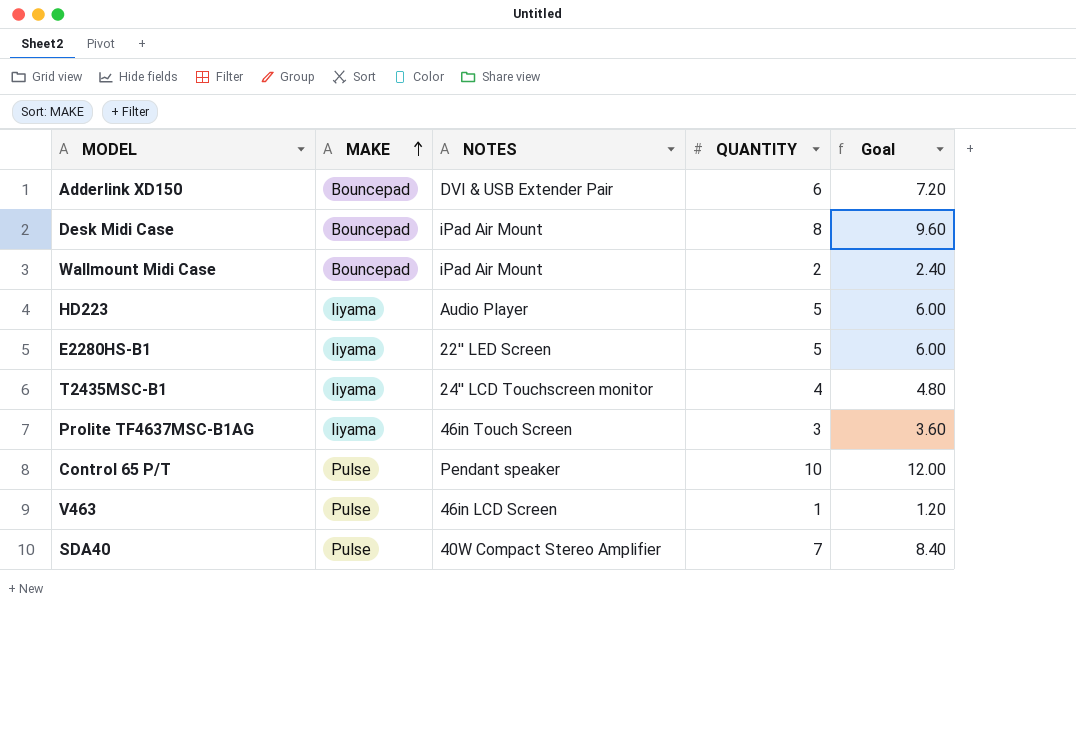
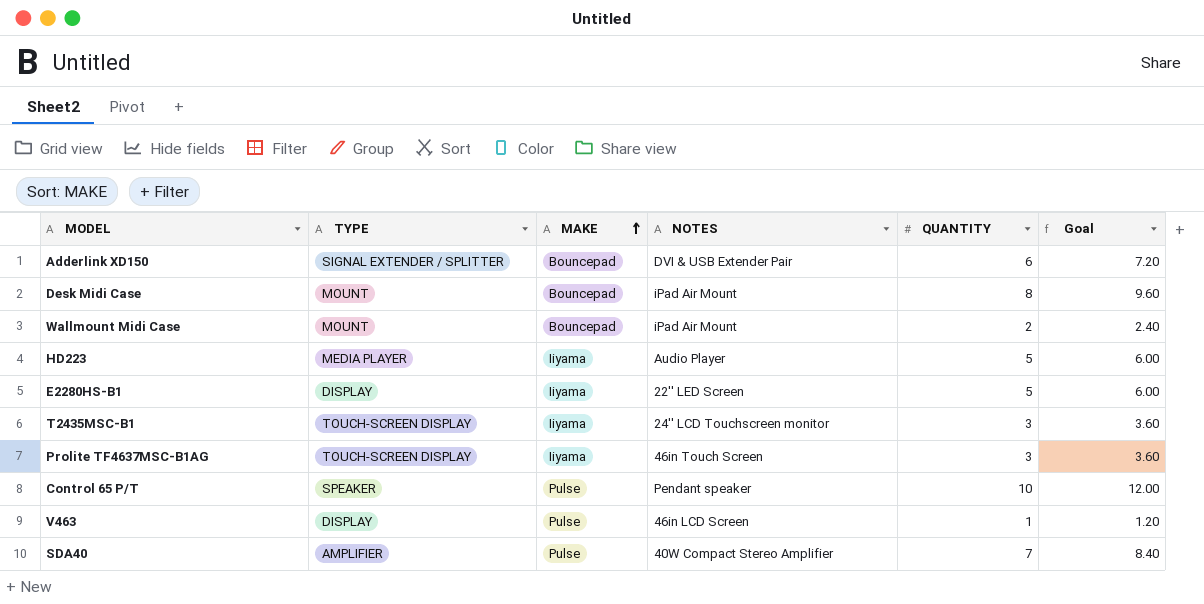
column TYPE | position: none -> 2
T2435MSC-B1 | QUANTITY: 4 -> 3
T2435MSC-B1 | Goal: 4.80 -> 3.60

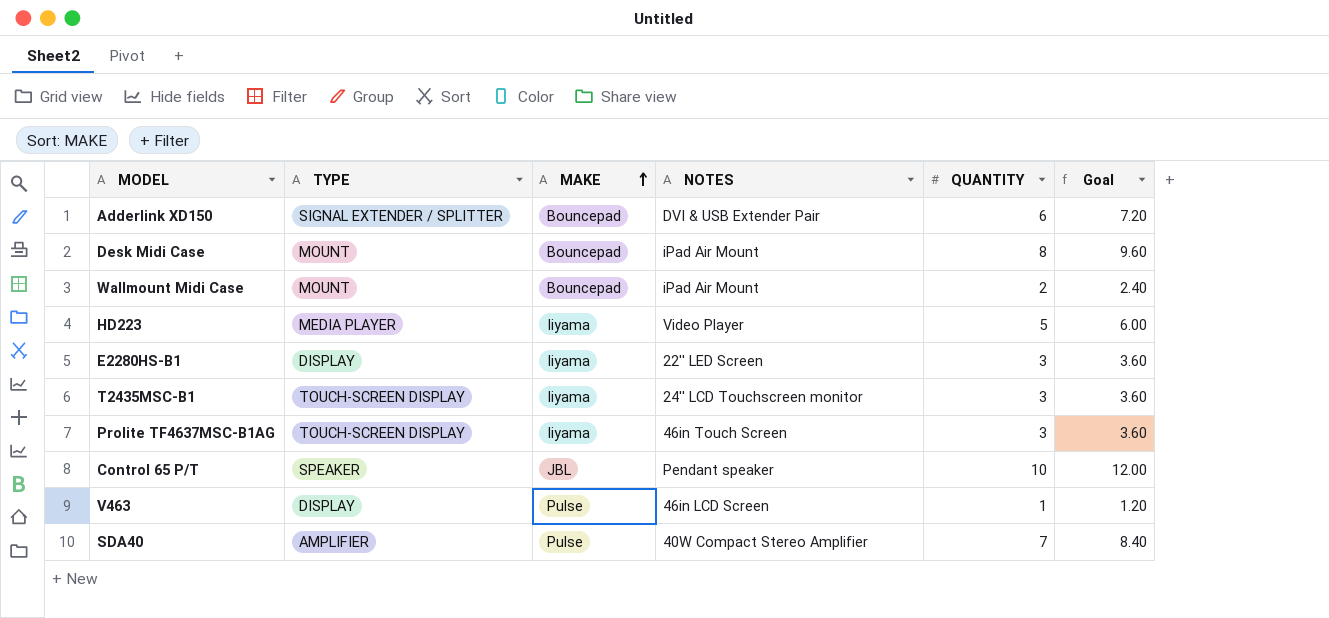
HD223 | NOTES: Audio Player -> Video Player
E2280HS-B1 | QUANTITY: 5 -> 3
E2280HS-B1 | Goal: 6.00 -> 3.60
Control 65 P/T | MAKE: Pulse -> JBL

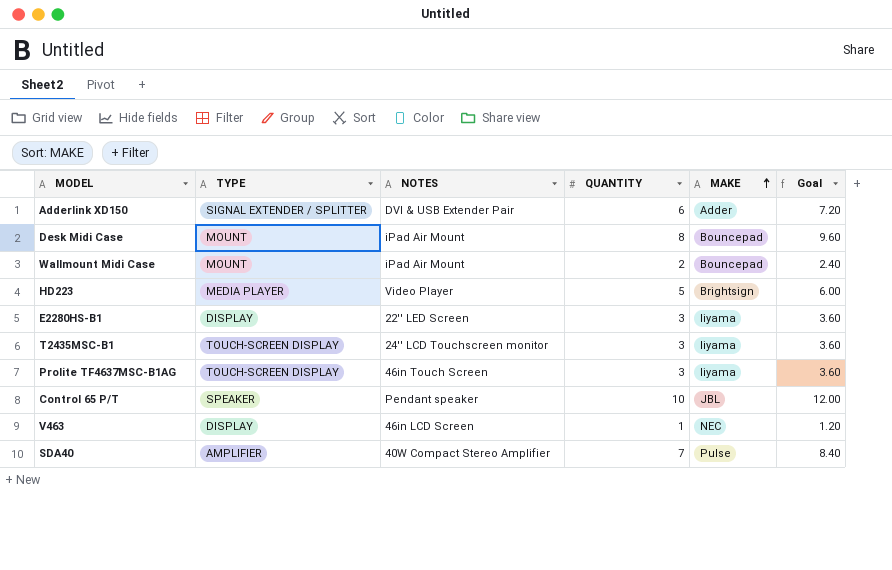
column MAKE | position: 3 -> 5
Adderlink XD150 | MAKE: Bouncepad -> Adder
HD223 | MAKE: Iiyama -> Brightsign
V463 | MAKE: Pulse -> NEC

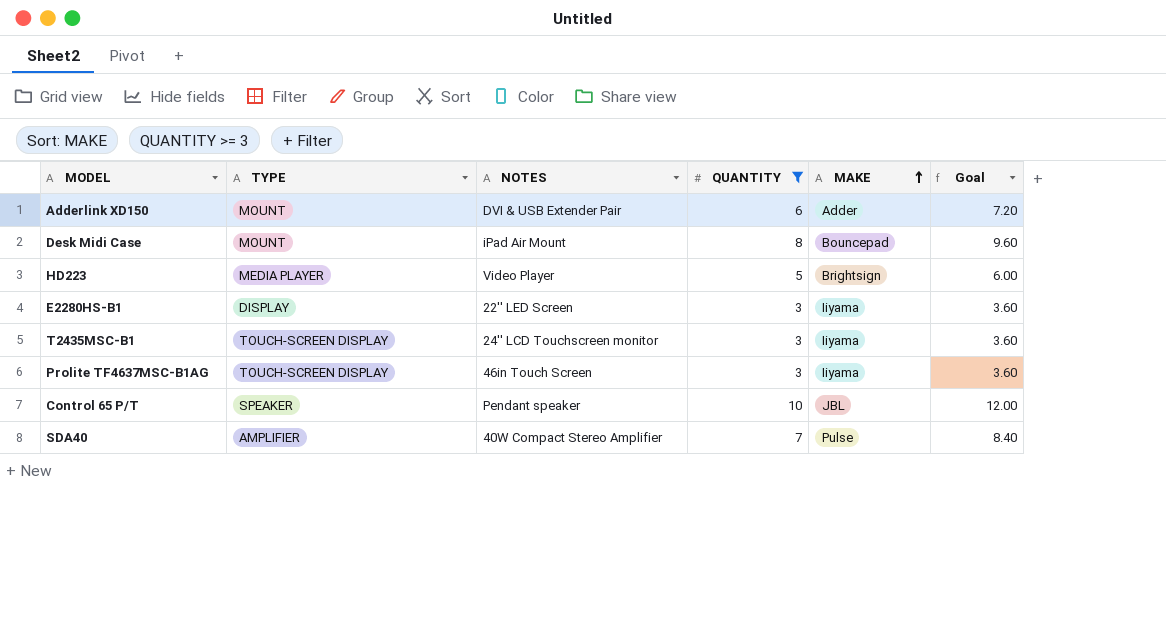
filter: none -> QUANTITY >= 3
Adderlink XD150 | TYPE: SIGNAL EXTENDER / SPLITTER -> MOUNT

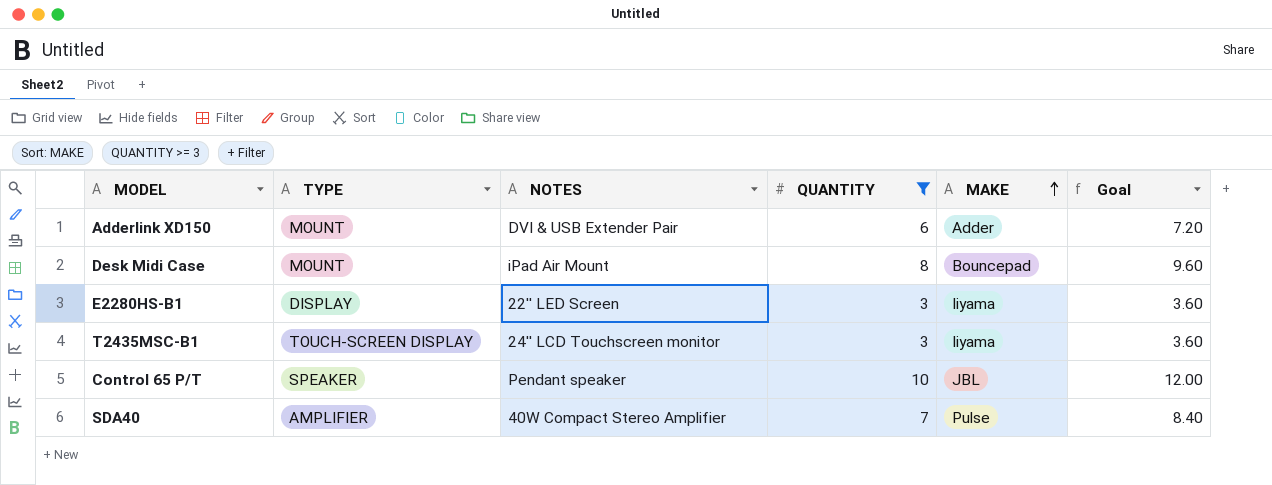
row HD223: MEDIA PLAYER | Video Player | 5 | Brightsign | 6.00 -> none
row Prolite TF4637MSC-B1AG: TOUCH-SCREEN DISPLAY | 46in Touch Screen | 3 | Iiyama | 3.60 -> none

